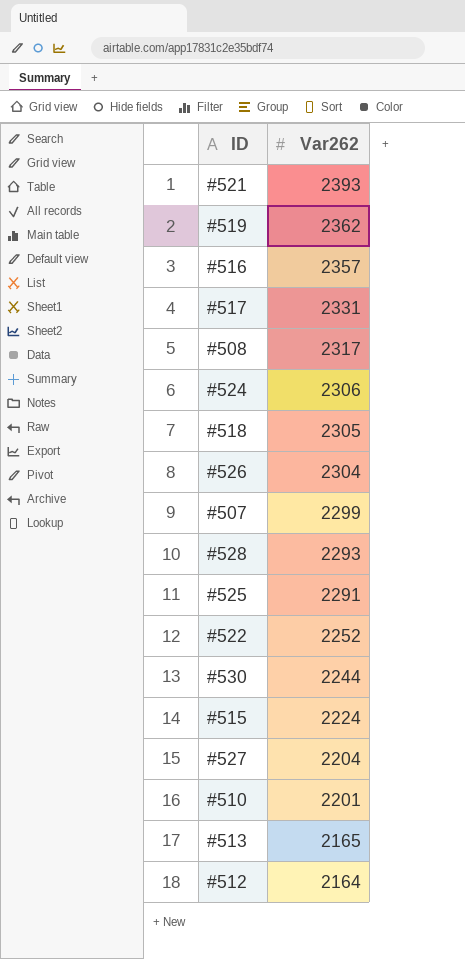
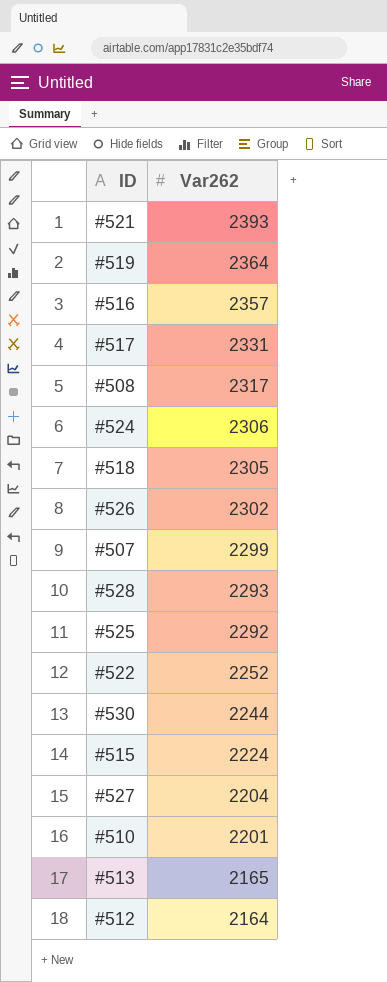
#519 | Var262: 2362 -> 2364
#526 | Var262: 2304 -> 2302
#525 | Var262: 2291 -> 2292

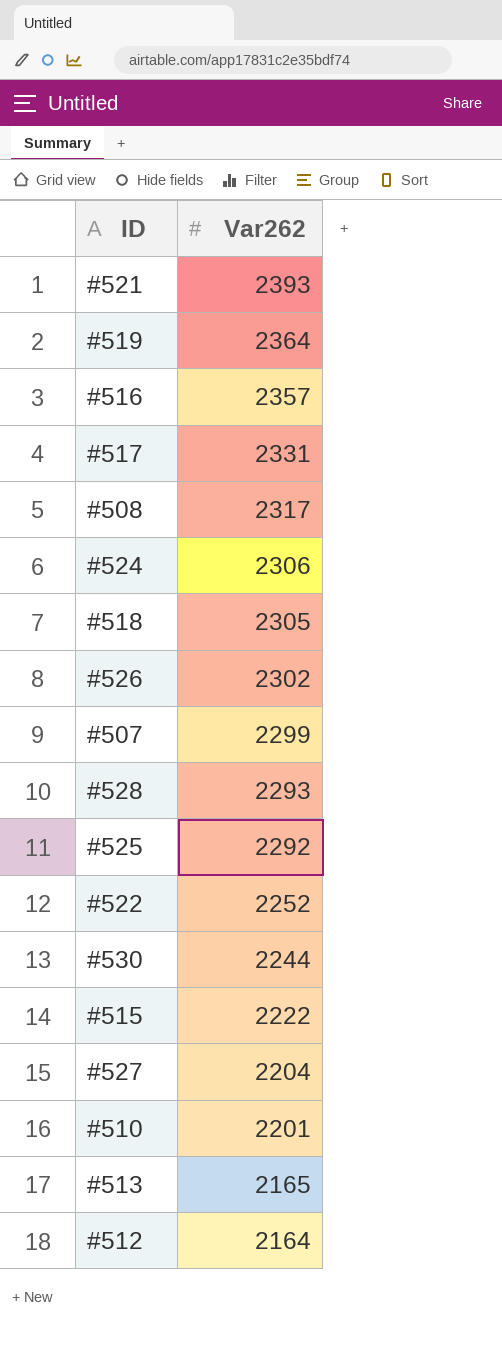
#515 | Var262: 2224 -> 2222

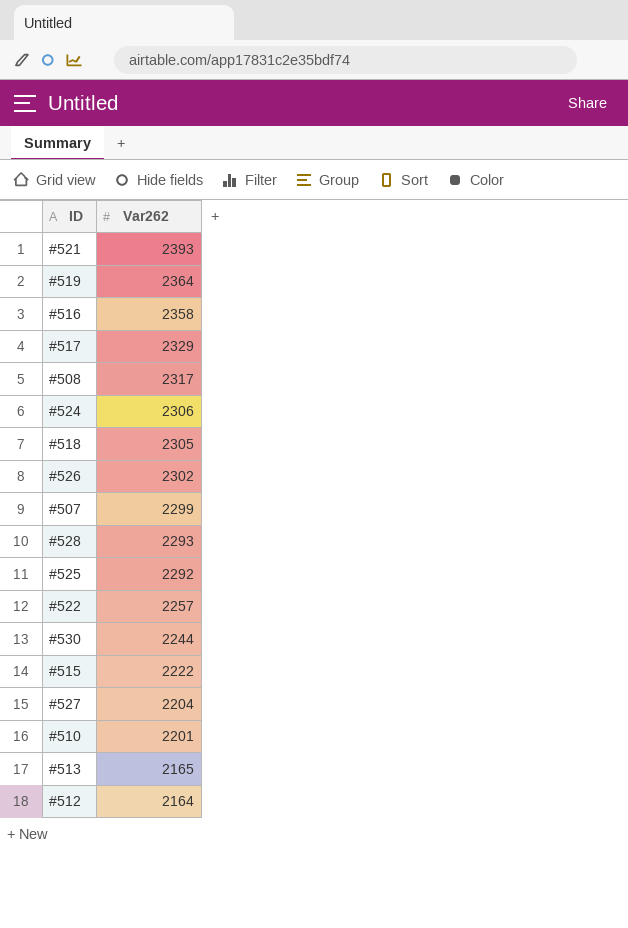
#516 | Var262: 2357 -> 2358
#517 | Var262: 2331 -> 2329
#522 | Var262: 2252 -> 2257

